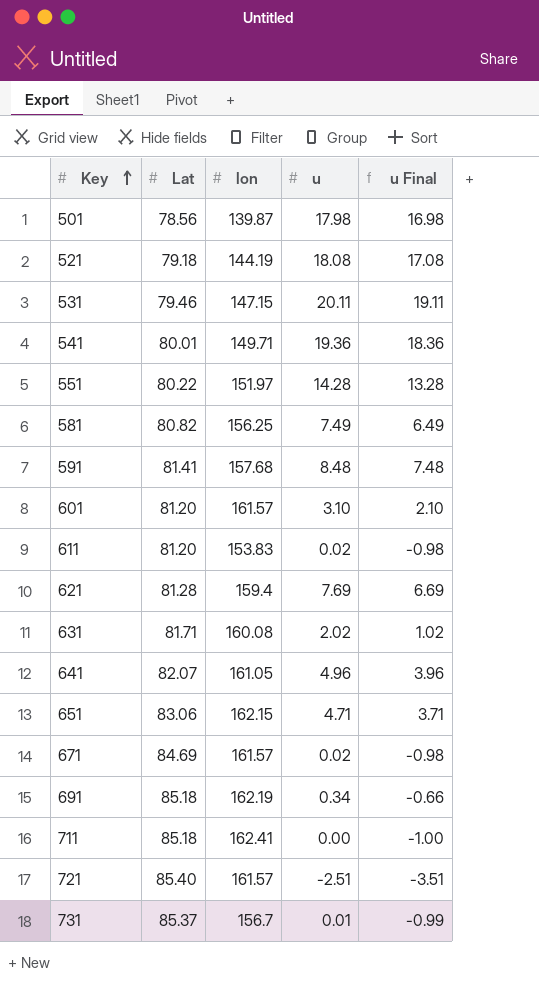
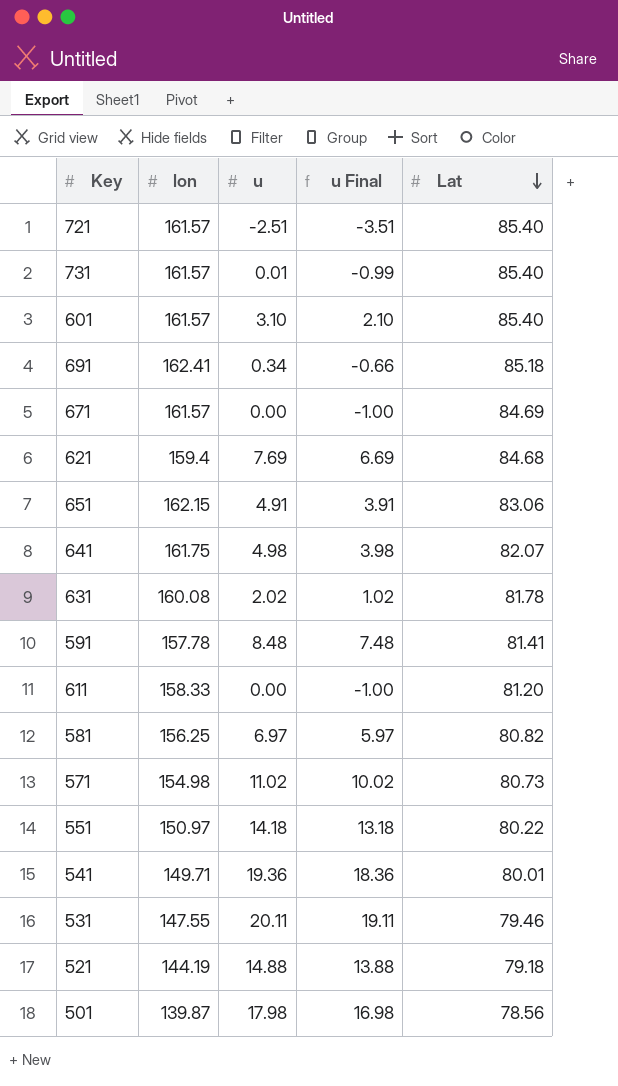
row order: Key ascending -> Lat descending
column Lat | position: 2 -> 5
row 711: 85.18 | 162.41 | 0.00 | -1.00 -> none
731 | lon: 156.7 -> 161.57
731 | Lat: 85.37 -> 85.40
601 | Lat: 81.20 -> 85.40
691 | lon: 162.19 -> 162.41
671 | u: 0.02 -> 0.00
671 | u Final: -0.98 -> -1.00
621 | Lat: 81.28 -> 84.68
651 | u: 4.71 -> 4.91
651 | u Final: 3.71 -> 3.91
641 | lon: 161.05 -> 161.75
641 | u: 4.96 -> 4.98
641 | u Final: 3.96 -> 3.98
631 | Lat: 81.71 -> 81.78
591 | lon: 157.68 -> 157.78
611 | lon: 153.83 -> 158.33
611 | u: 0.02 -> 0.00
611 | u Final: -0.98 -> -1.00
581 | u: 7.49 -> 6.97
581 | u Final: 6.49 -> 5.97
row 571: none -> 154.98 | 11.02 | 10.02 | 80.73
551 | lon: 151.97 -> 150.97
551 | u: 14.28 -> 14.18
551 | u Final: 13.28 -> 13.18
531 | lon: 147.15 -> 147.55
521 | u: 18.08 -> 14.88
521 | u Final: 17.08 -> 13.88

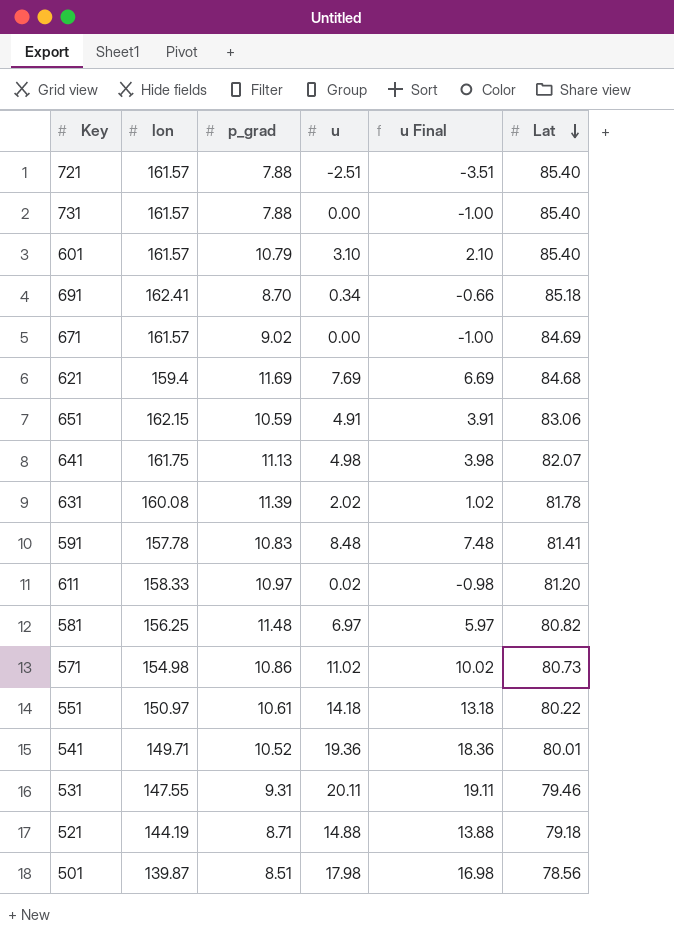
column p_grad | position: none -> 3
731 | u: 0.01 -> 0.00
731 | u Final: -0.99 -> -1.00
611 | u: 0.00 -> 0.02
611 | u Final: -1.00 -> -0.98

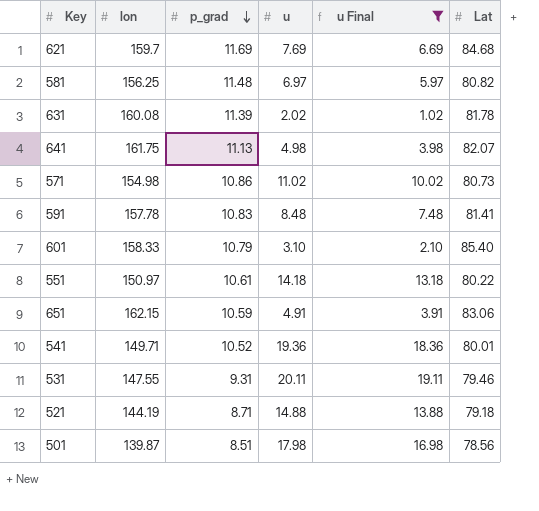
filter: none -> u Final >= 1.02
row order: Lat descending -> p_grad descending
621 | lon: 159.4 -> 159.7
601 | lon: 161.57 -> 158.33

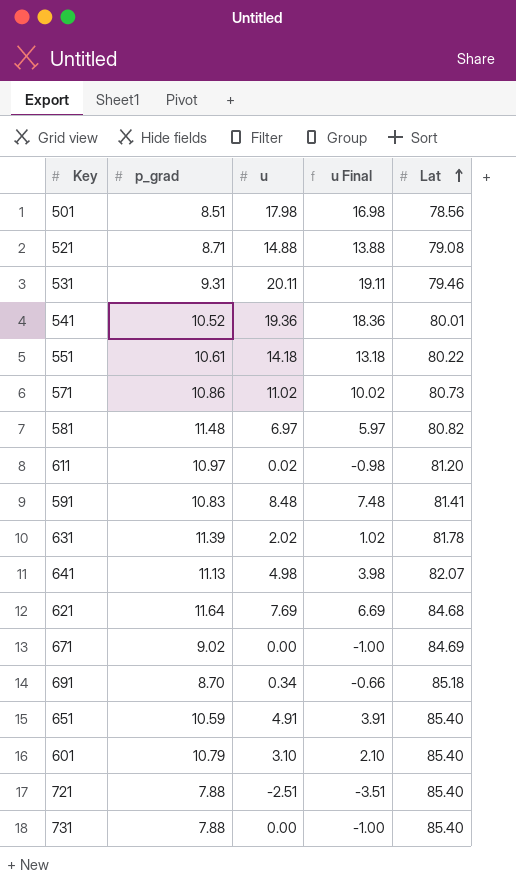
filter: u Final >= 1.02 -> none
row order: p_grad descending -> Lat ascending
column lon | position: 2 -> none
521 | Lat: 79.18 -> 79.08
621 | p_grad: 11.69 -> 11.64
651 | Lat: 83.06 -> 85.40

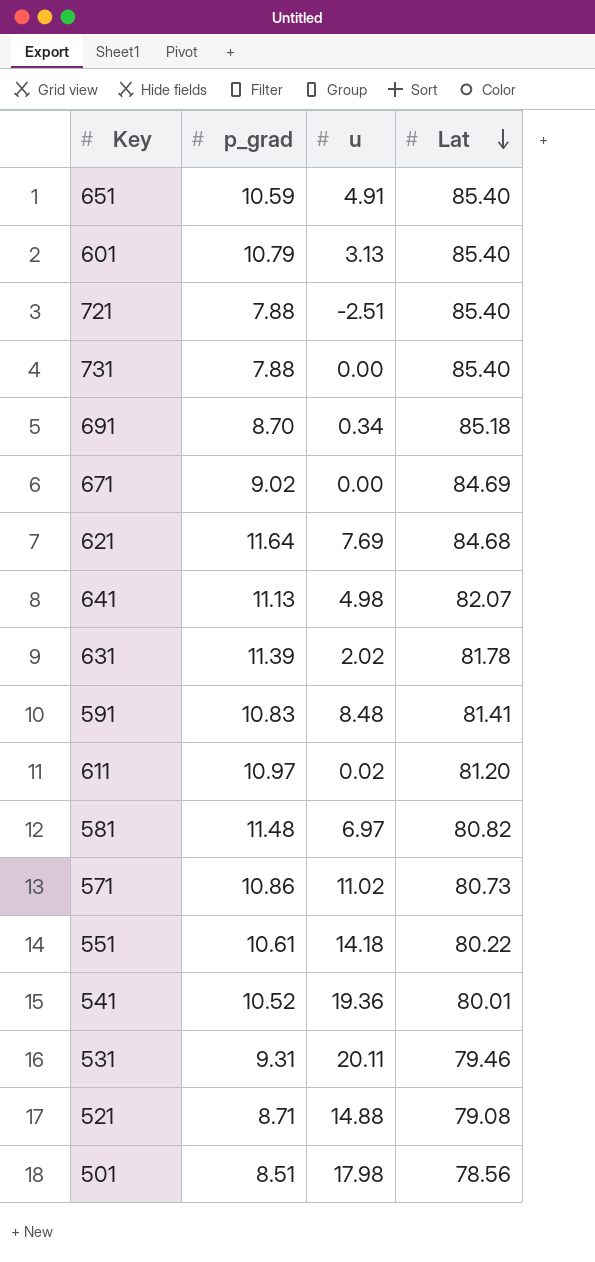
row order: Lat ascending -> Lat descending
column u Final | formula: [u] - 1 -> none
601 | u: 3.10 -> 3.13

